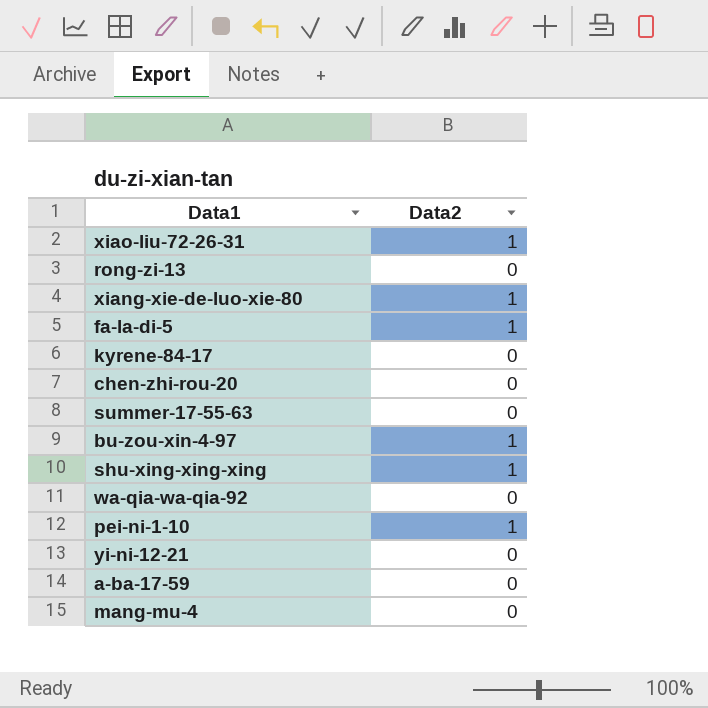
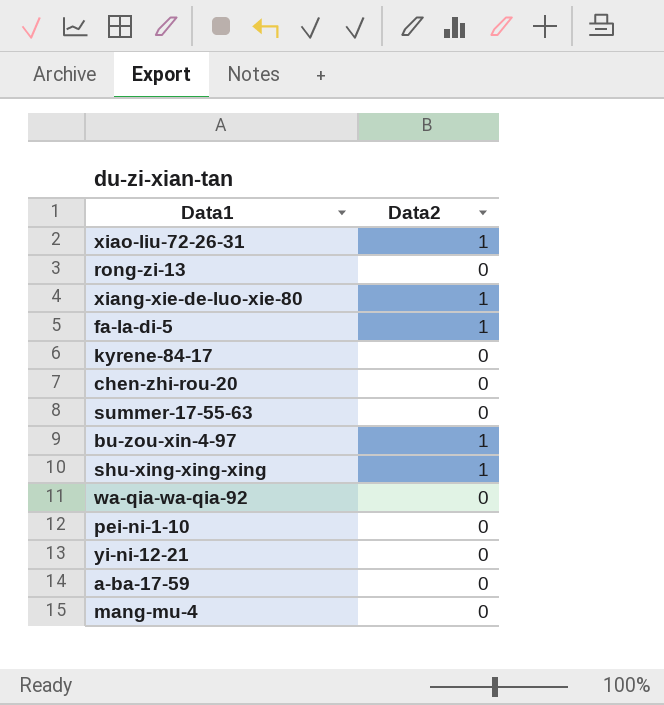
pei-ni-1-10 | Data2: 1 -> 0

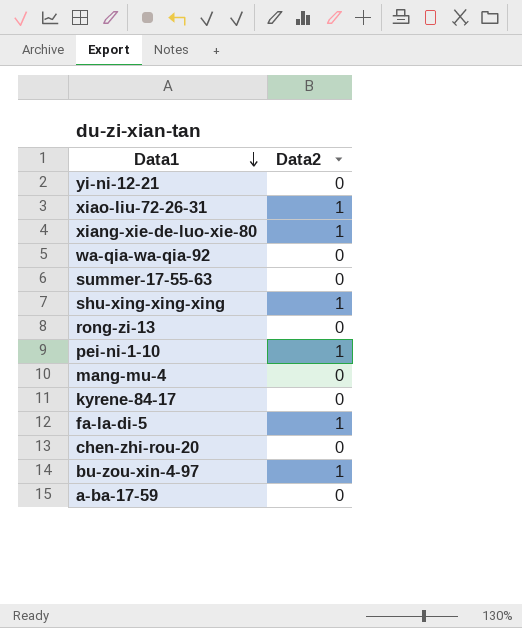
row order: none -> Data1 descending
pei-ni-1-10 | Data2: 0 -> 1

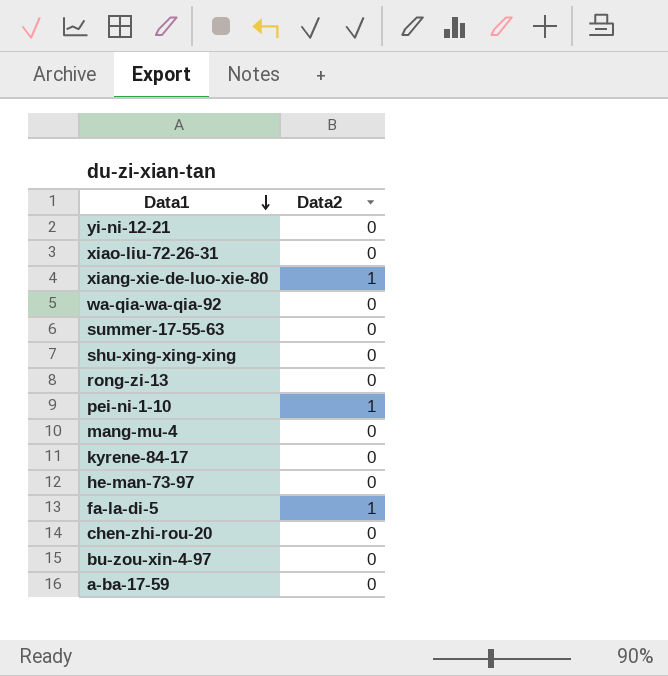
xiao-liu-72-26-31 | Data2: 1 -> 0
shu-xing-xing-xing | Data2: 1 -> 0
row he-man-73-97: none -> 0
bu-zou-xin-4-97 | Data2: 1 -> 0

